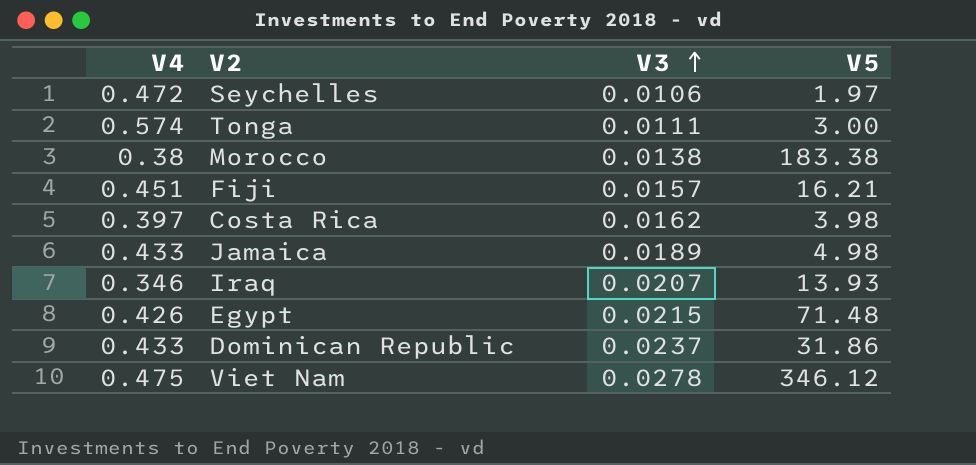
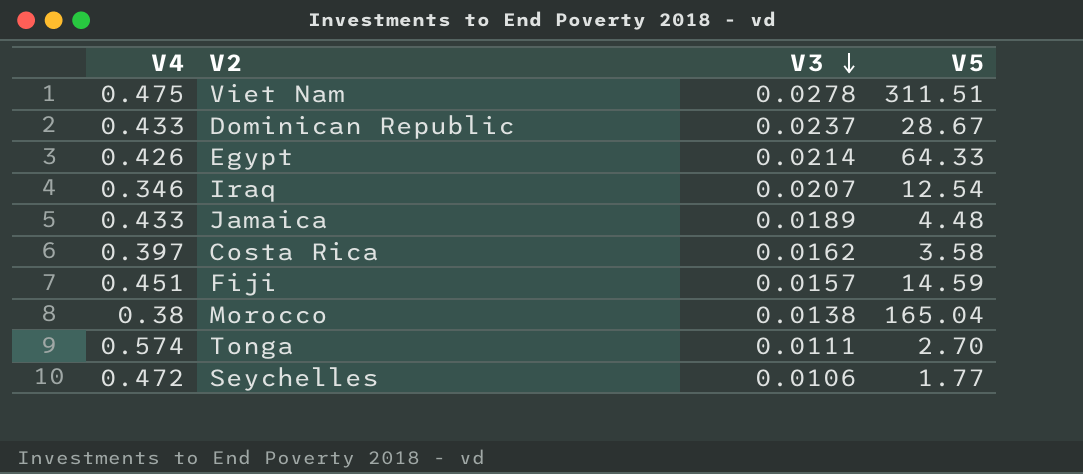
row order: V3 ascending -> V3 descending
Viet Nam | V5: 346.12 -> 311.51
Dominican Republic | V5: 31.86 -> 28.67
Egypt | V3: 0.0215 -> 0.0214
Egypt | V5: 71.48 -> 64.33
Iraq | V5: 13.93 -> 12.54
Jamaica | V5: 4.98 -> 4.48
Costa Rica | V5: 3.98 -> 3.58
Fiji | V5: 16.21 -> 14.59
Morocco | V5: 183.38 -> 165.04
Tonga | V5: 3.00 -> 2.70
Seychelles | V5: 1.97 -> 1.77

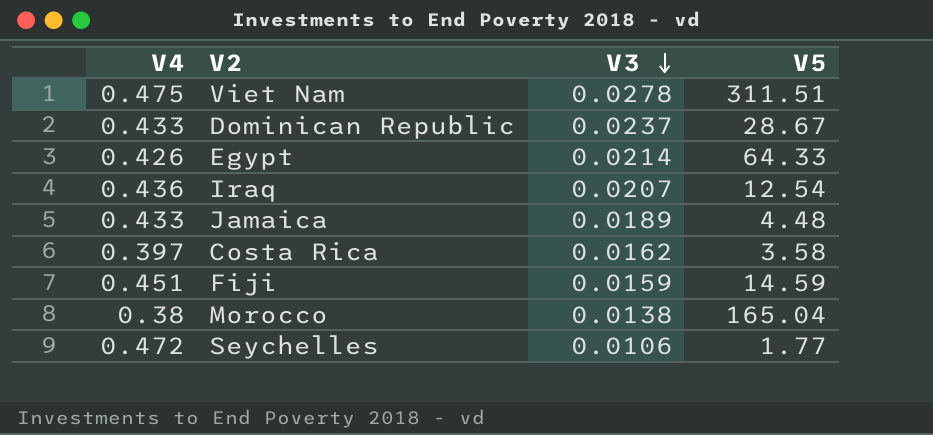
row Tonga: 0.574 | 0.0111 | 2.70 -> none
Iraq | V4: 0.346 -> 0.436
Fiji | V3: 0.0157 -> 0.0159

